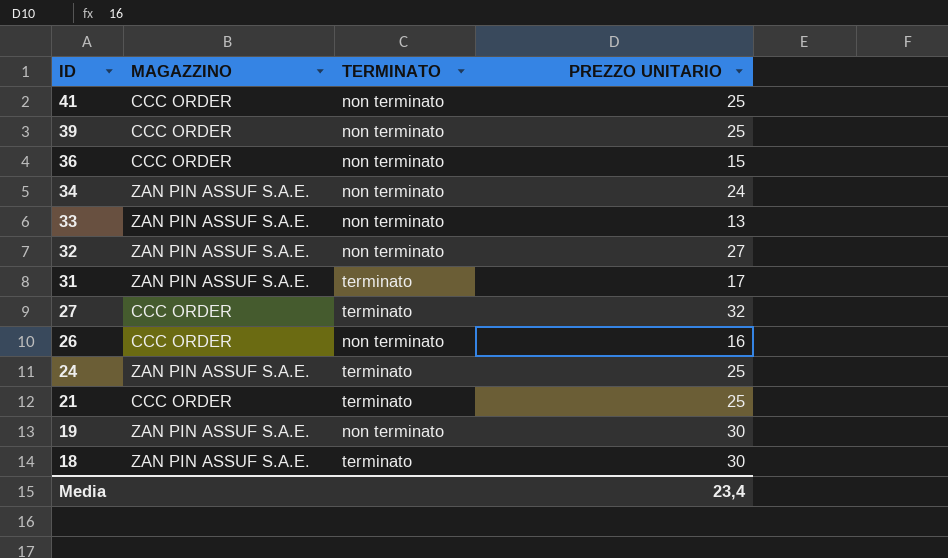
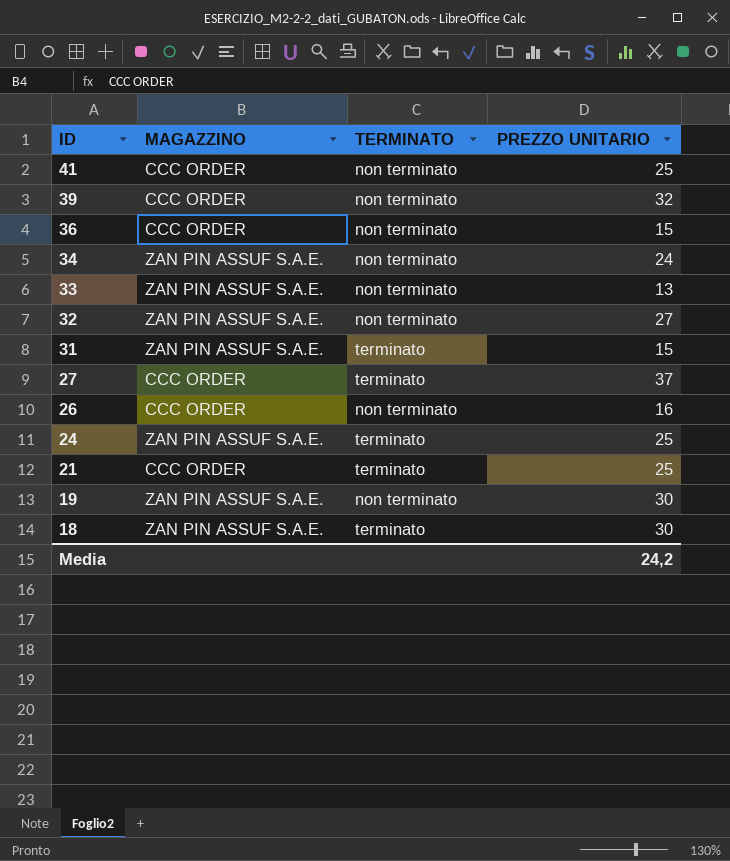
39 | PREZZO UNITARIO: 25 -> 32
31 | PREZZO UNITARIO: 17 -> 15
27 | PREZZO UNITARIO: 32 -> 37
Media | PREZZO UNITARIO: 23,4 -> 24,2

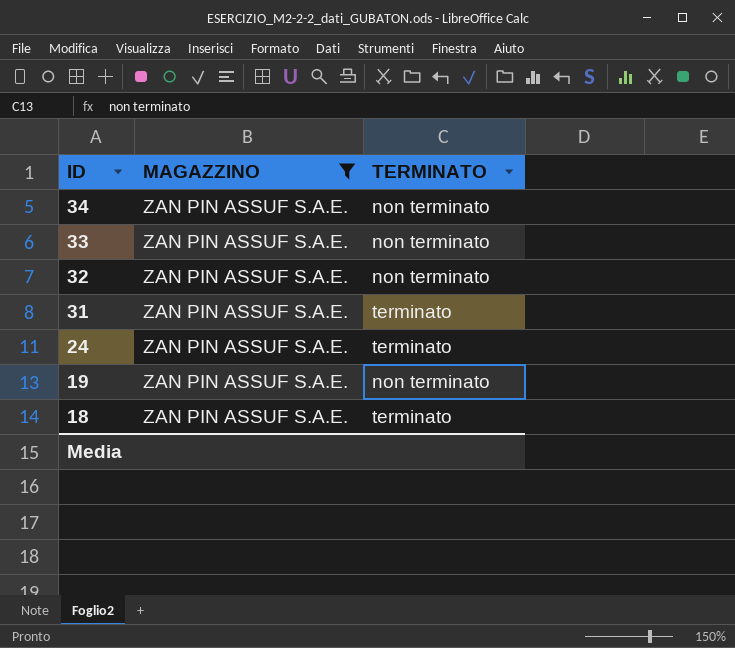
filter: none -> MAGAZZINO = ZAN PIN ASSUF S.A.E.
column PREZZO UNITARIO | position: 4 -> none

